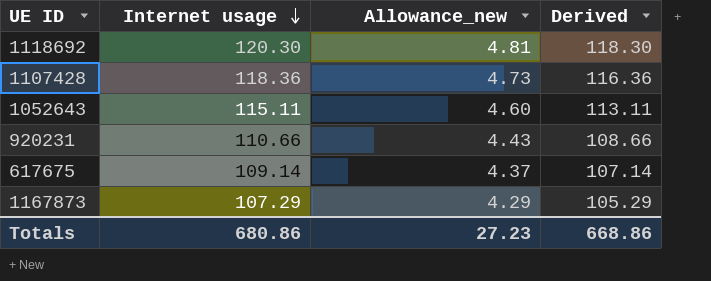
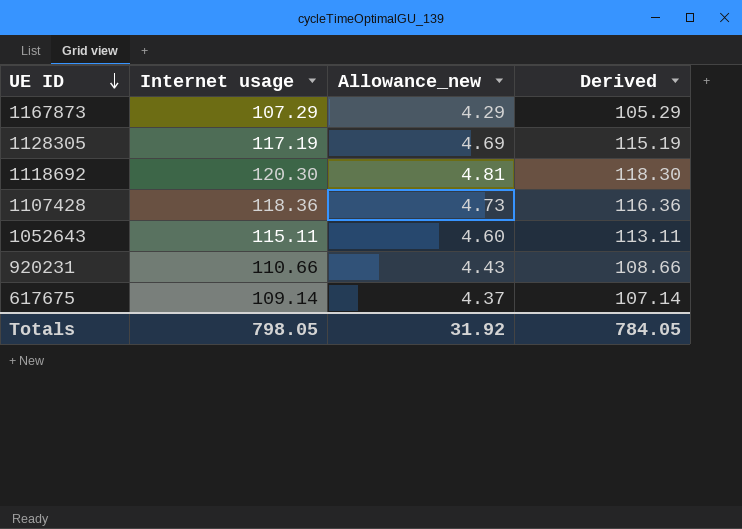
row order: Internet usage descending -> UE ID descending
row 1128305: none -> 117.19 | 4.69 | 115.19
Totals | Internet usage: 680.86 -> 798.05
Totals | Allowance_new: 27.23 -> 31.92
Totals | Derived: 668.86 -> 784.05

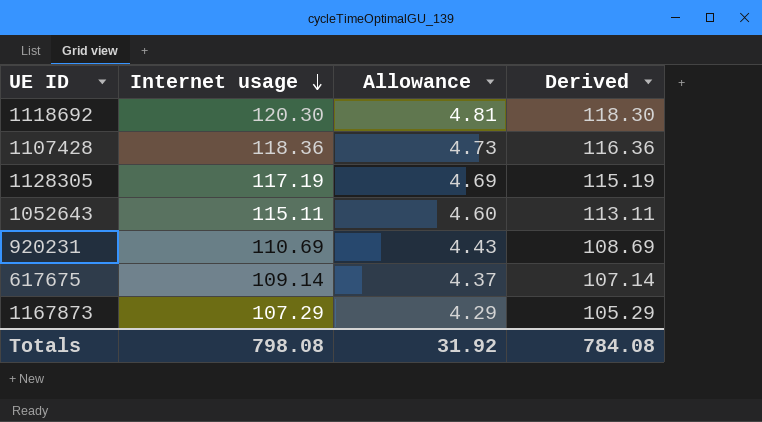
row order: UE ID descending -> Internet usage descending
column name: Allowance_new -> Allowance
920231 | Internet usage: 110.66 -> 110.69
920231 | Derived: 108.66 -> 108.69
Totals | Internet usage: 798.05 -> 798.08
Totals | Derived: 784.05 -> 784.08

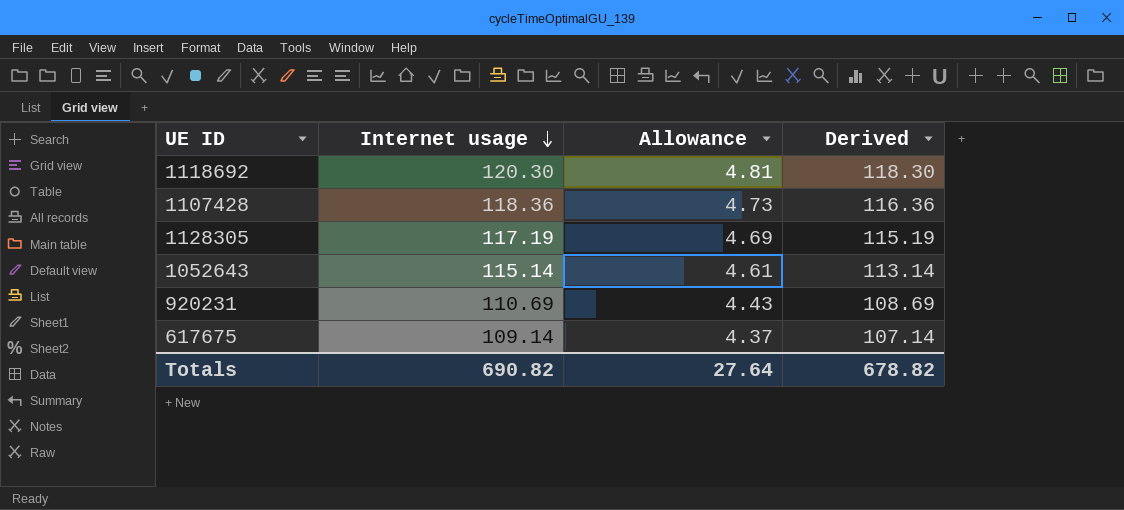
row 1167873: 107.29 | 4.29 | 105.29 -> none
1052643 | Internet usage: 115.11 -> 115.14
1052643 | Allowance: 4.60 -> 4.61
1052643 | Derived: 113.11 -> 113.14
Totals | Internet usage: 798.08 -> 690.82
Totals | Allowance: 31.92 -> 27.64
Totals | Derived: 784.08 -> 678.82

